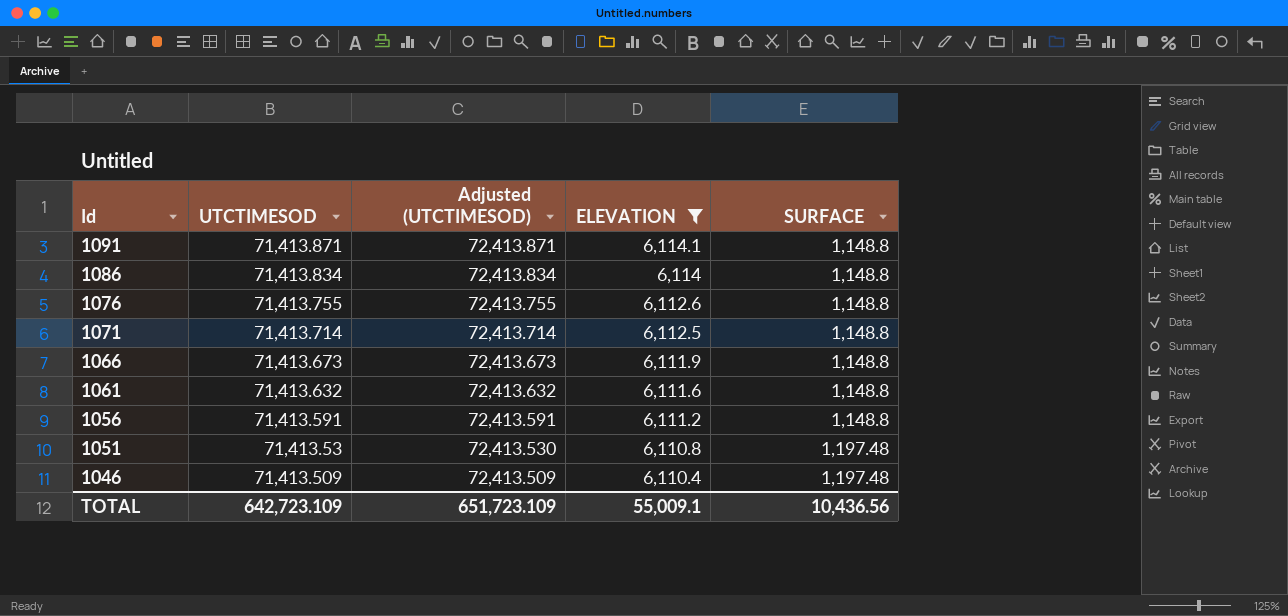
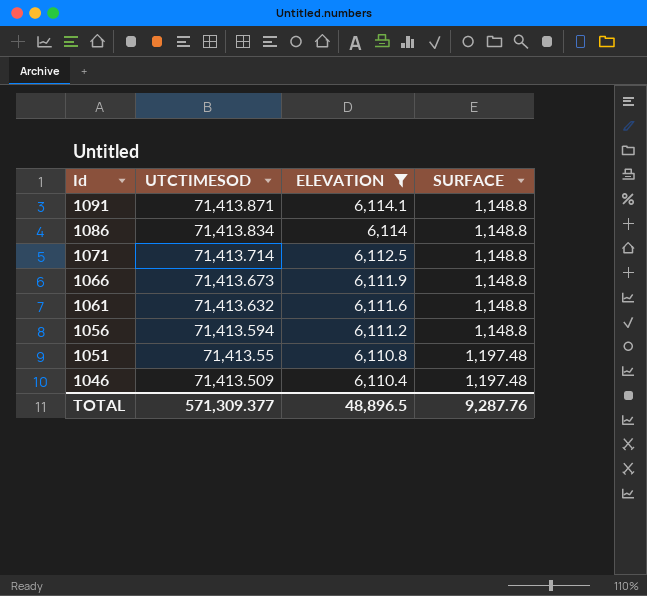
column Adjusted (UTCTIMESOD) | formula: [UTCTIMESOD] + 1000 -> none
row 1076: 71,413.755 | 72,413.755 | 6,112.6 | 1,148.8 -> none
1056 | UTCTIMESOD: 71,413.591 -> 71,413.594
1051 | UTCTIMESOD: 71,413.53 -> 71,413.55
TOTAL | UTCTIMESOD: 642,723.109 -> 571,309.377
TOTAL | ELEVATION: 55,009.1 -> 48,896.5
TOTAL | SURFACE: 10,436.56 -> 9,287.76

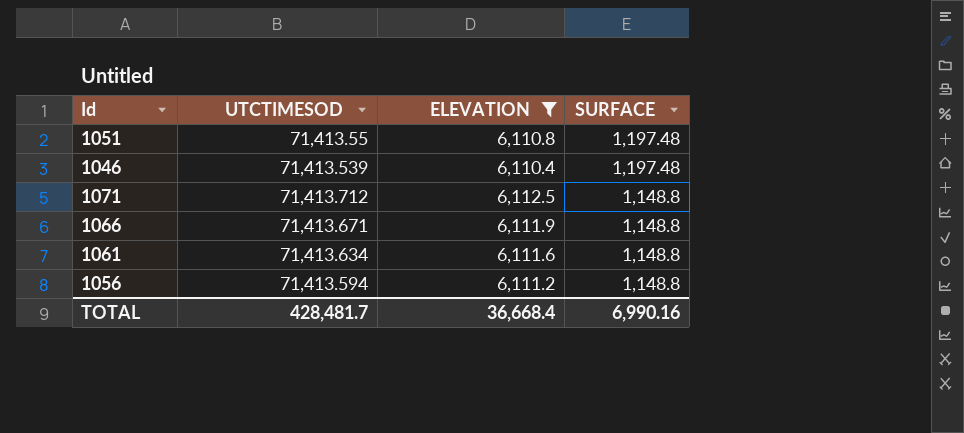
row order: Id descending -> SURFACE descending
row 1091: 71,413.871 | 6,114.1 | 1,148.8 -> none
row 1086: 71,413.834 | 6,114 | 1,148.8 -> none
1046 | UTCTIMESOD: 71,413.509 -> 71,413.539
1071 | UTCTIMESOD: 71,413.714 -> 71,413.712
1066 | UTCTIMESOD: 71,413.673 -> 71,413.671
1061 | UTCTIMESOD: 71,413.632 -> 71,413.634
TOTAL | UTCTIMESOD: 571,309.377 -> 428,481.7
TOTAL | ELEVATION: 48,896.5 -> 36,668.4
TOTAL | SURFACE: 9,287.76 -> 6,990.16

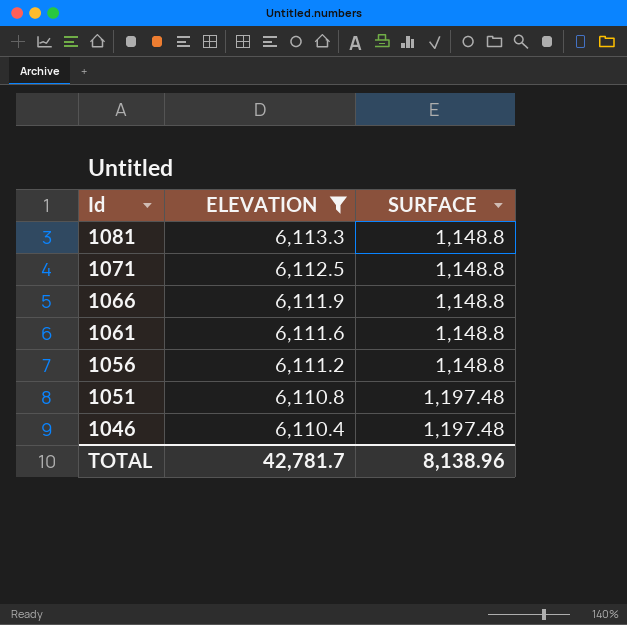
row order: SURFACE descending -> Id descending
column UTCTIMESOD | position: 2 -> none
row 1081: none -> 6,113.3 | 1,148.8
TOTAL | ELEVATION: 36,668.4 -> 42,781.7
TOTAL | SURFACE: 6,990.16 -> 8,138.96

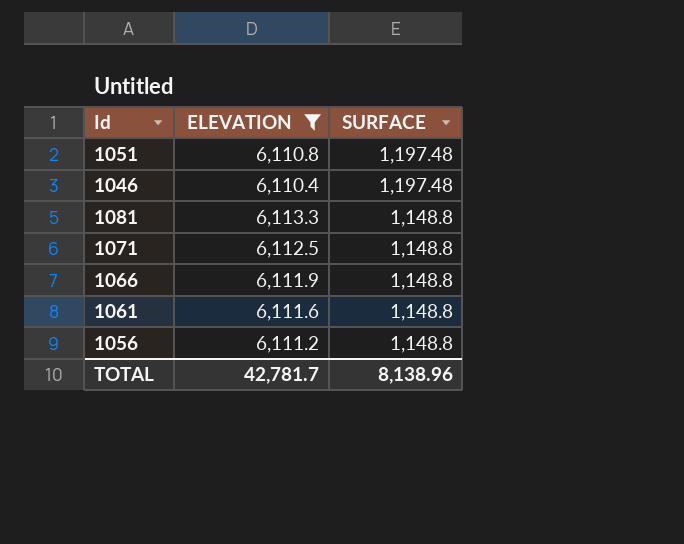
row order: Id descending -> SURFACE descending

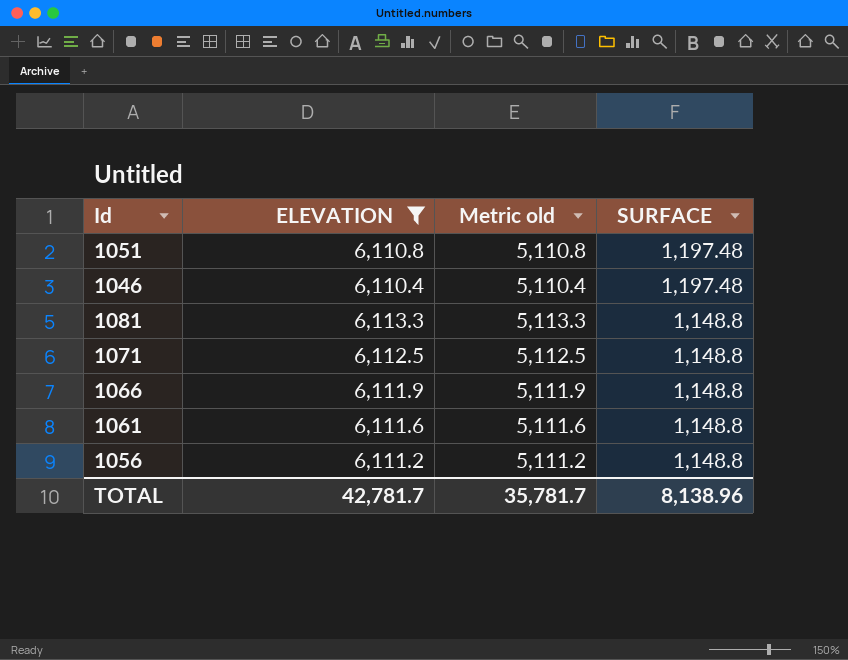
column Metric old | formula: none -> [ELEVATION] - 1000

